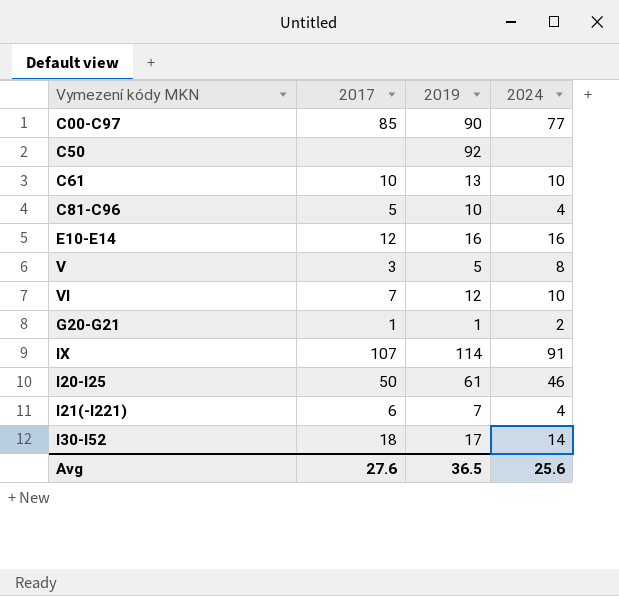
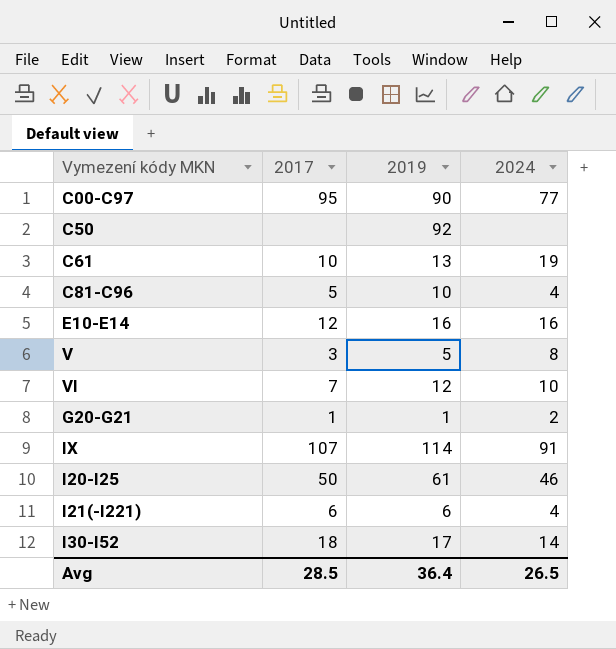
C00-C97 | 2017: 85 -> 95
C61 | 2024: 10 -> 19
I21(-I221) | 2019: 7 -> 6
Avg | 2017: 27.6 -> 28.5
Avg | 2019: 36.5 -> 36.4
Avg | 2024: 25.6 -> 26.5

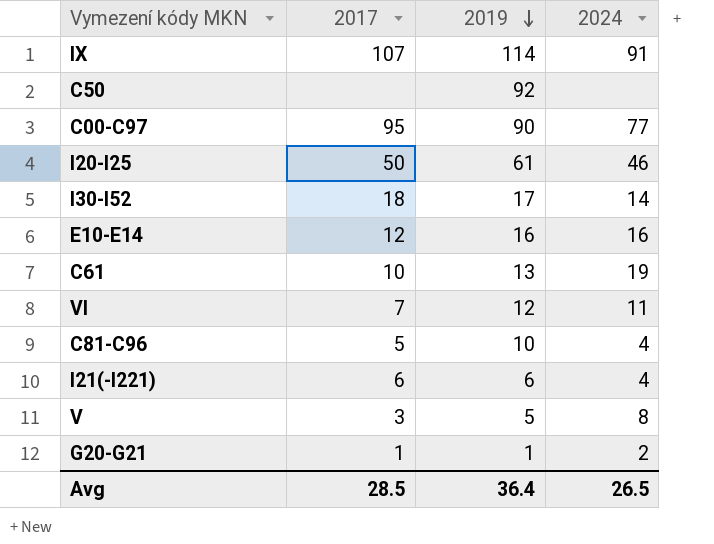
row order: none -> 2019 descending
VI | 2024: 10 -> 11

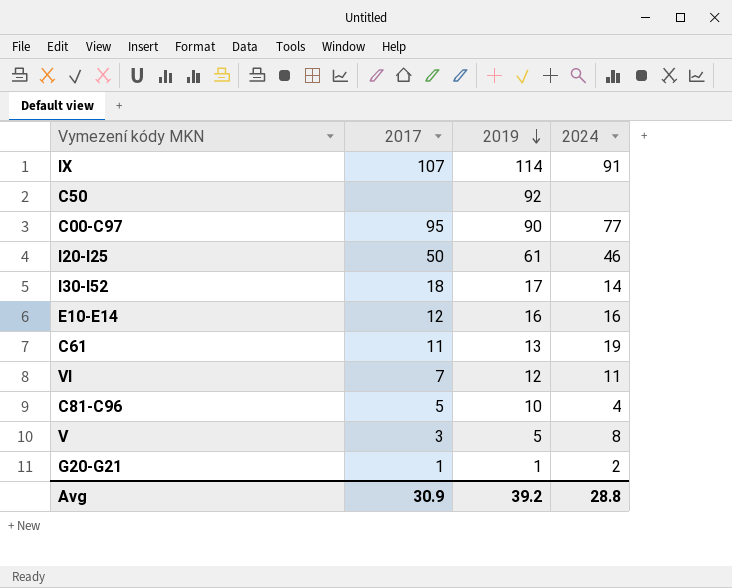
row I21(-I221): 6 | 6 | 4 -> none
C61 | 2017: 10 -> 11
Avg | 2017: 28.5 -> 30.9
Avg | 2019: 36.4 -> 39.2
Avg | 2024: 26.5 -> 28.8

